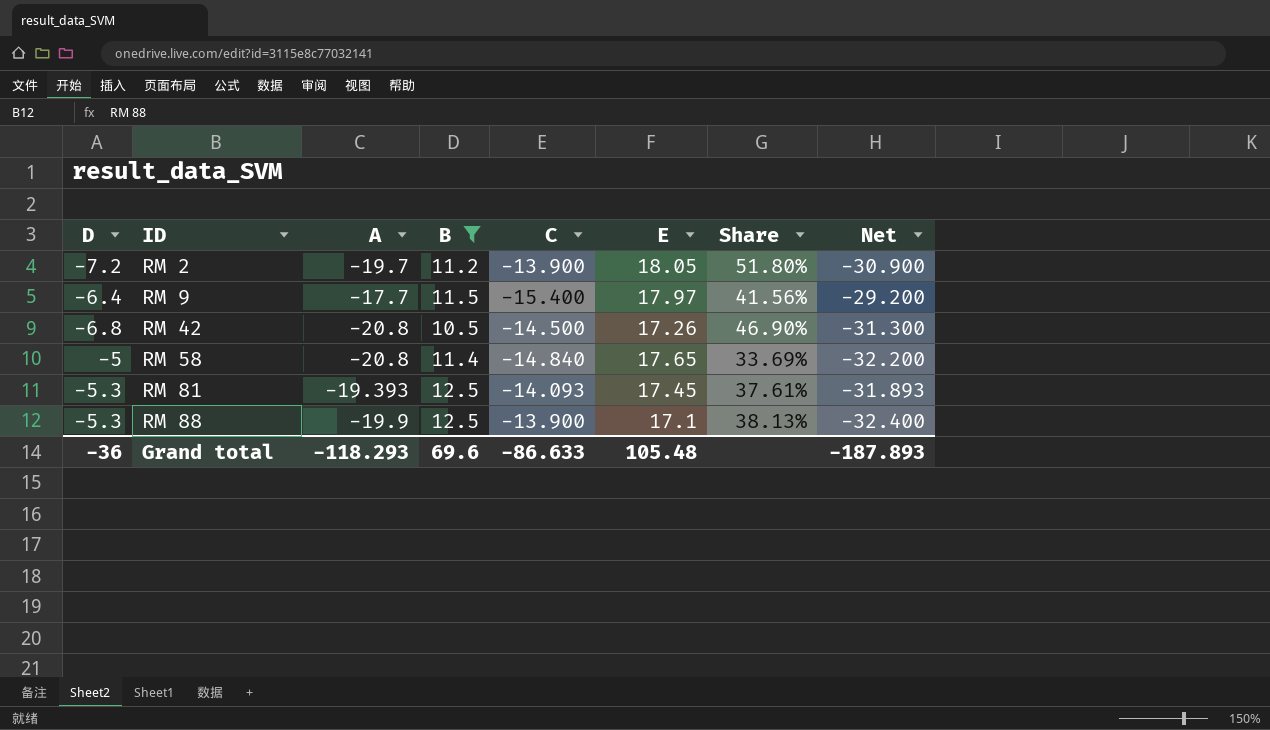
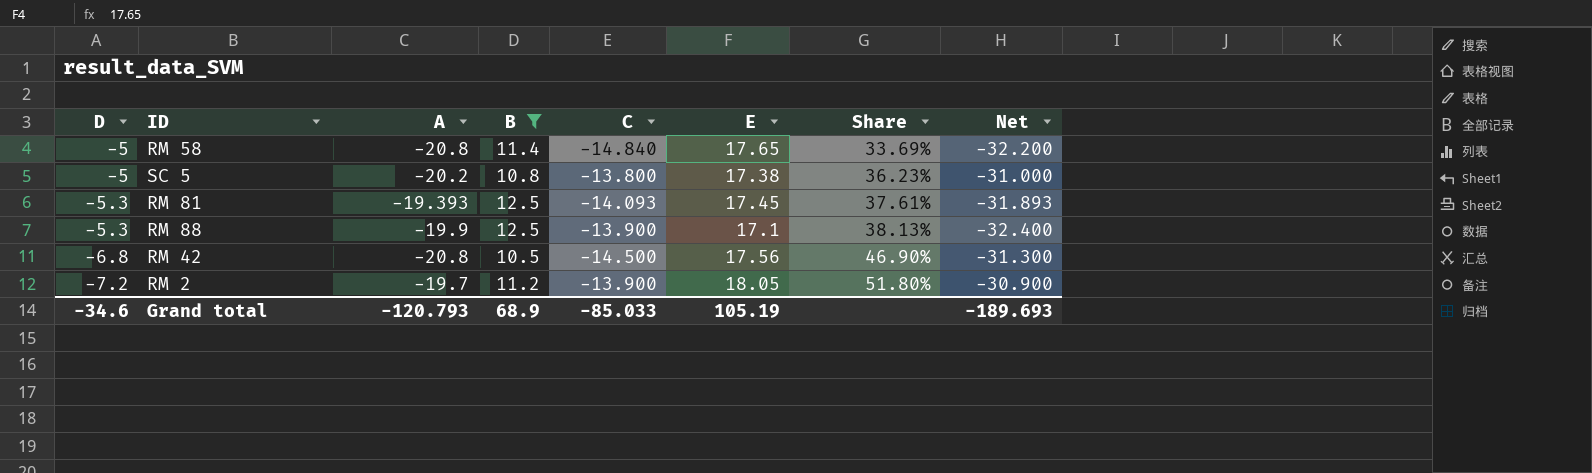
row order: ID ascending -> D descending
row RM 9: -6.4 | -17.7 | 11.5 | -15.400 | 17.97 | 41.56% | -29.200 -> none
row SC 5: none -> -5 | -20.2 | 10.8 | -13.800 | 17.38 | 36.23% | -31.000
RM 42 | E: 17.26 -> 17.56
Grand total | D: -36 -> -34.6
Grand total | A: -118.293 -> -120.793
Grand total | B: 69.6 -> 68.9
Grand total | C: -86.633 -> -85.033
Grand total | E: 105.48 -> 105.19
Grand total | Net: -187.893 -> -189.693

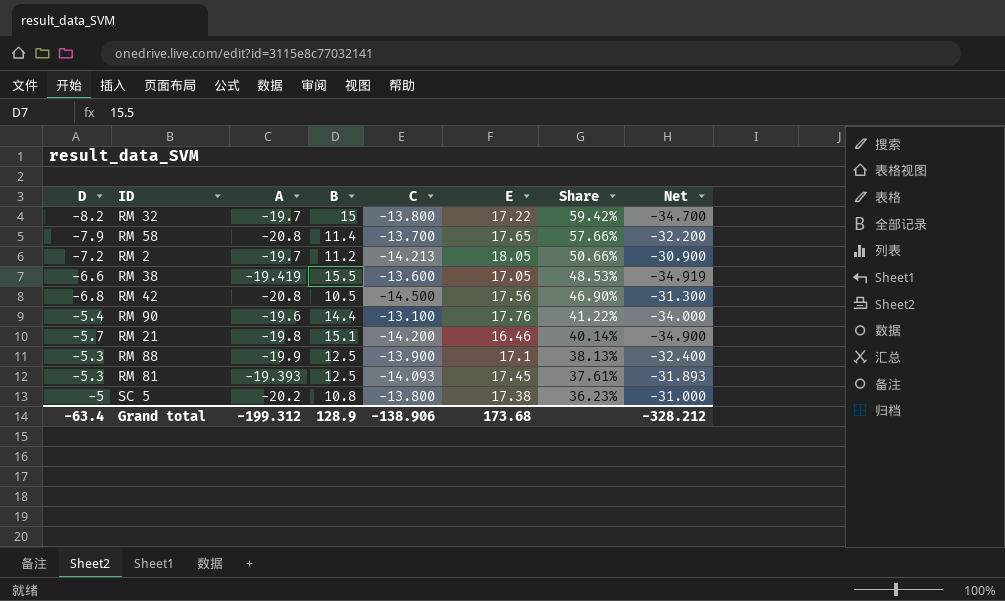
filter: B <= 12.5 -> none
row order: D descending -> Share descending
RM 58 | D: -5 -> -7.9
RM 58 | C: -14.840 -> -13.700
RM 58 | Share: 33.69% -> 57.66%
RM 2 | C: -13.900 -> -14.213
RM 2 | Share: 51.80% -> 50.66%
Grand total | D: -34.6 -> -63.4
Grand total | A: -120.793 -> -199.312
Grand total | B: 68.9 -> 128.9
Grand total | C: -85.033 -> -138.906
Grand total | E: 105.19 -> 173.68
Grand total | Net: -189.693 -> -328.212

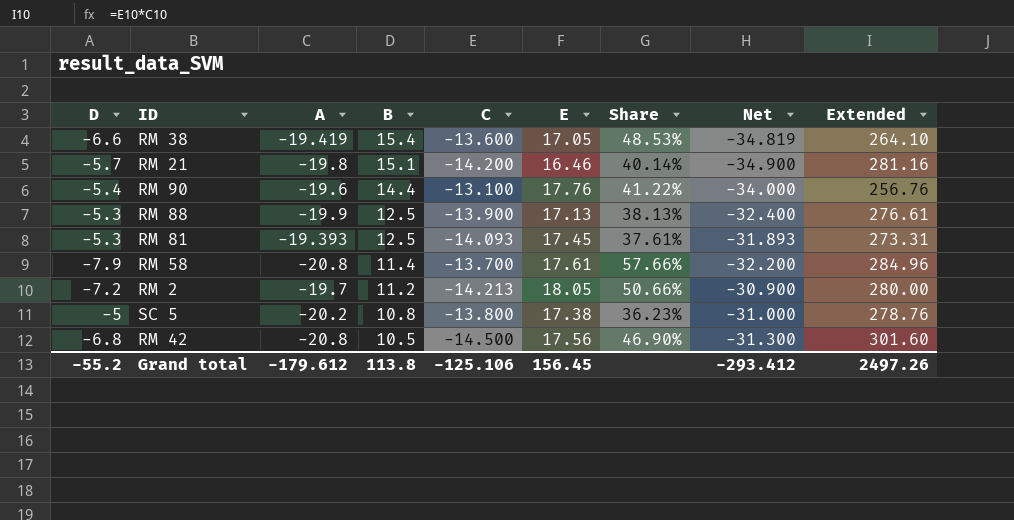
row order: Share descending -> B descending
column Extended | formula: none -> [A] * [C]
row RM 32: -8.2 | -19.7 | 15 | -13.800 | 17.22 | 59.42% | -34.700 -> none
RM 38 | B: 15.5 -> 15.4
RM 38 | Net: -34.919 -> -34.819
RM 88 | E: 17.1 -> 17.13
RM 58 | E: 17.65 -> 17.61
Grand total | D: -63.4 -> -55.2
Grand total | A: -199.312 -> -179.612
Grand total | B: 128.9 -> 113.8
Grand total | C: -138.906 -> -125.106
Grand total | E: 173.68 -> 156.45
Grand total | Net: -328.212 -> -293.412

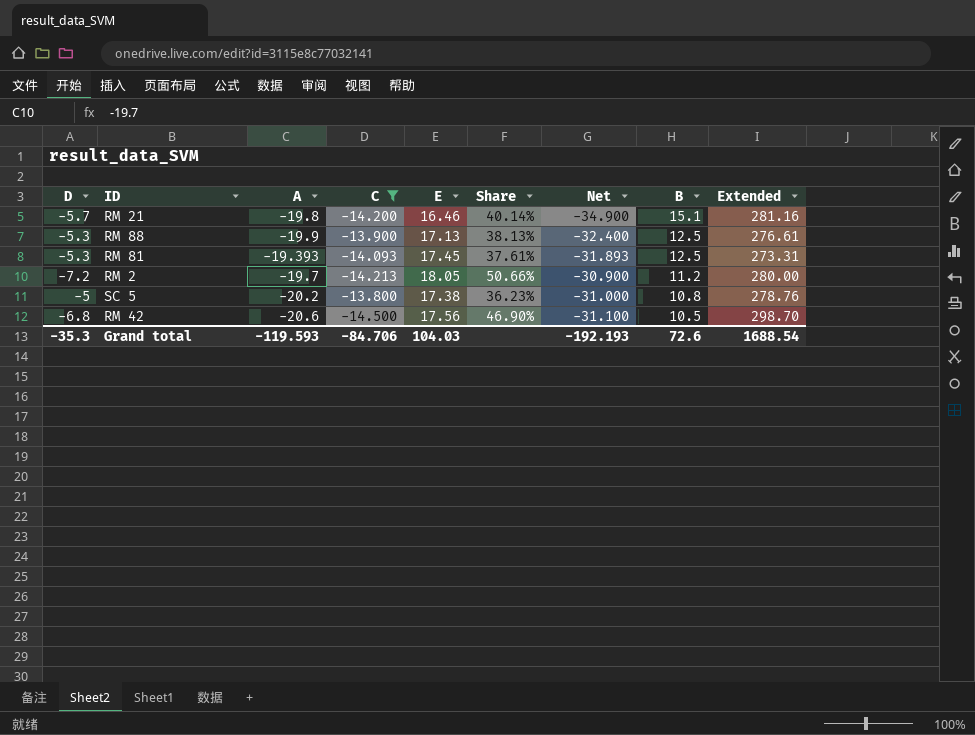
filter: none -> C <= -13.800
column B | position: 4 -> 8
RM 42 | A: -20.8 -> -20.6
RM 42 | Net: -31.300 -> -31.100
RM 42 | Extended: 301.60 -> 298.70
Grand total | D: -55.2 -> -35.3
Grand total | A: -179.612 -> -119.593
Grand total | C: -125.106 -> -84.706
Grand total | E: 156.45 -> 104.03
Grand total | Net: -293.412 -> -192.193
Grand total | B: 113.8 -> 72.6
Grand total | Extended: 2497.26 -> 1688.54

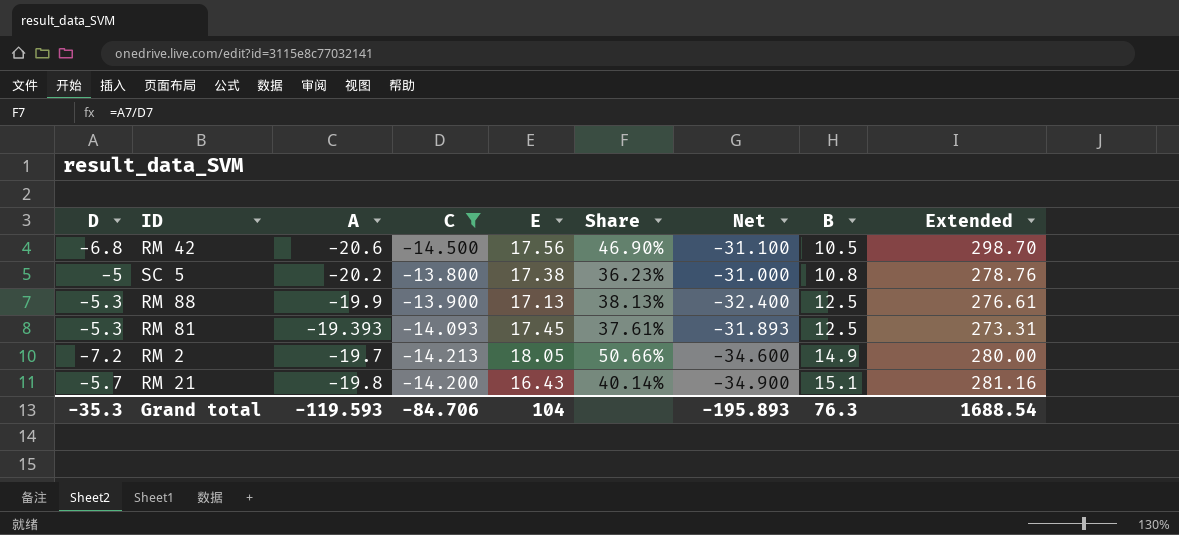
row order: B descending -> B ascending
RM 2 | Net: -30.900 -> -34.600
RM 2 | B: 11.2 -> 14.9
RM 21 | E: 16.46 -> 16.43
Grand total | E: 104.03 -> 104
Grand total | Net: -192.193 -> -195.893
Grand total | B: 72.6 -> 76.3

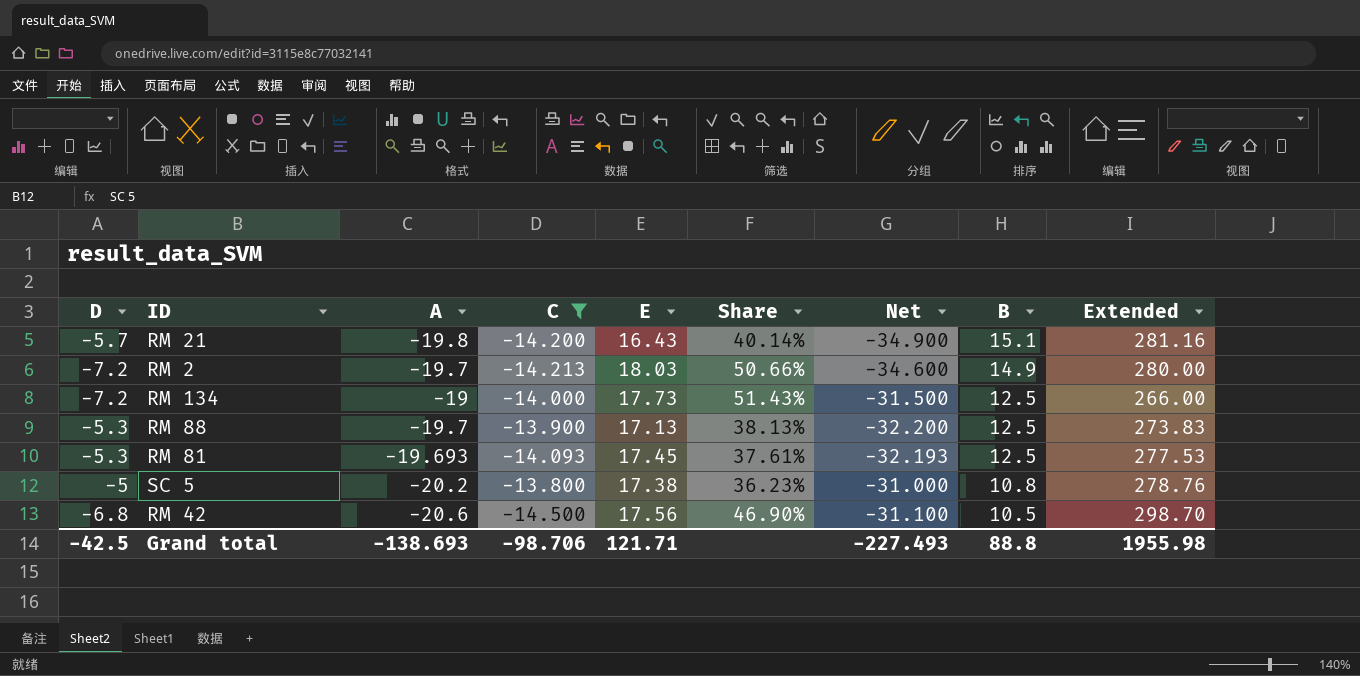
row order: B ascending -> B descending
RM 2 | E: 18.05 -> 18.03
row RM 134: none -> -7.2 | -19 | -14.000 | 17.73 | 51.43% | -31.500 | 12.5 | 266.00
RM 88 | A: -19.9 -> -19.7
RM 88 | Net: -32.400 -> -32.200
RM 88 | Extended: 276.61 -> 273.83
RM 81 | A: -19.393 -> -19.693
RM 81 | Net: -31.893 -> -32.193
RM 81 | Extended: 273.31 -> 277.53
Grand total | D: -35.3 -> -42.5
Grand total | A: -119.593 -> -138.693
Grand total | C: -84.706 -> -98.706
Grand total | E: 104 -> 121.71
Grand total | Net: -195.893 -> -227.493
Grand total | B: 76.3 -> 88.8
Grand total | Extended: 1688.54 -> 1955.98

